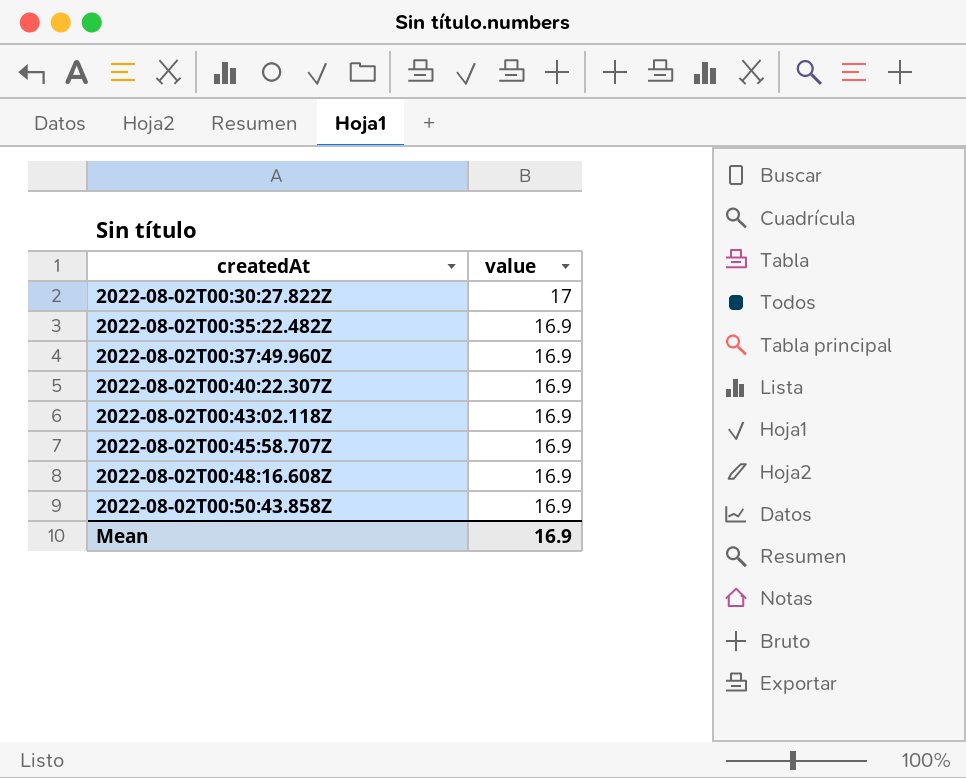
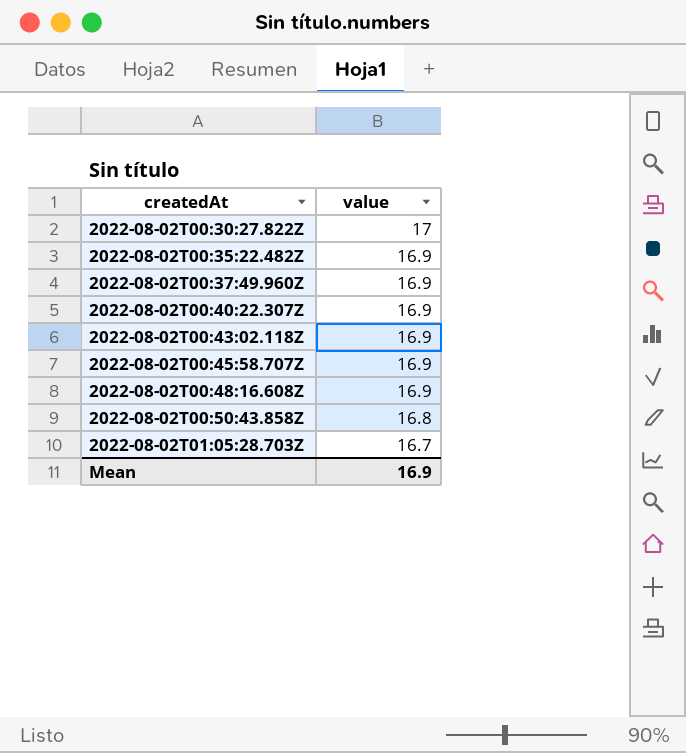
2022-08-02T00:50:43.858Z | value: 16.9 -> 16.8
row 2022-08-02T01:05:28.703Z: none -> 16.7

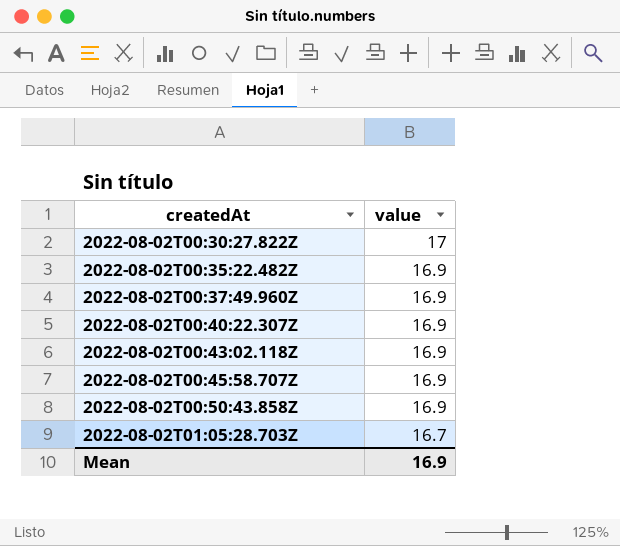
row 2022-08-02T00:48:16.608Z: 16.9 -> none
2022-08-02T00:50:43.858Z | value: 16.8 -> 16.9

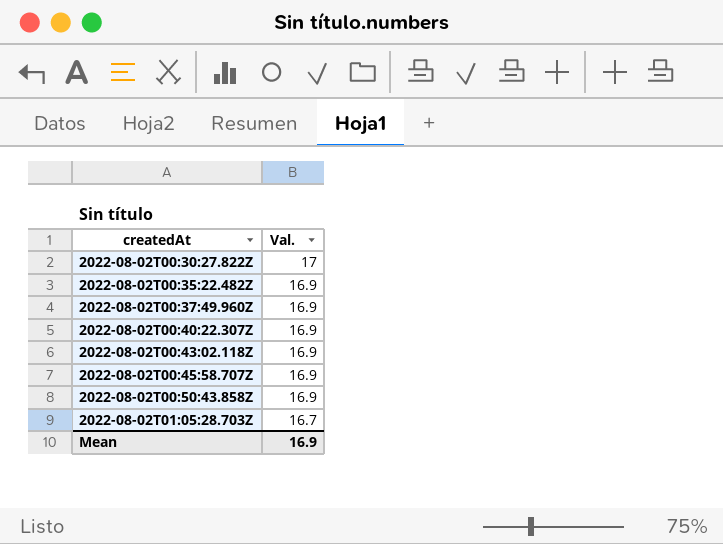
column name: value -> Val.

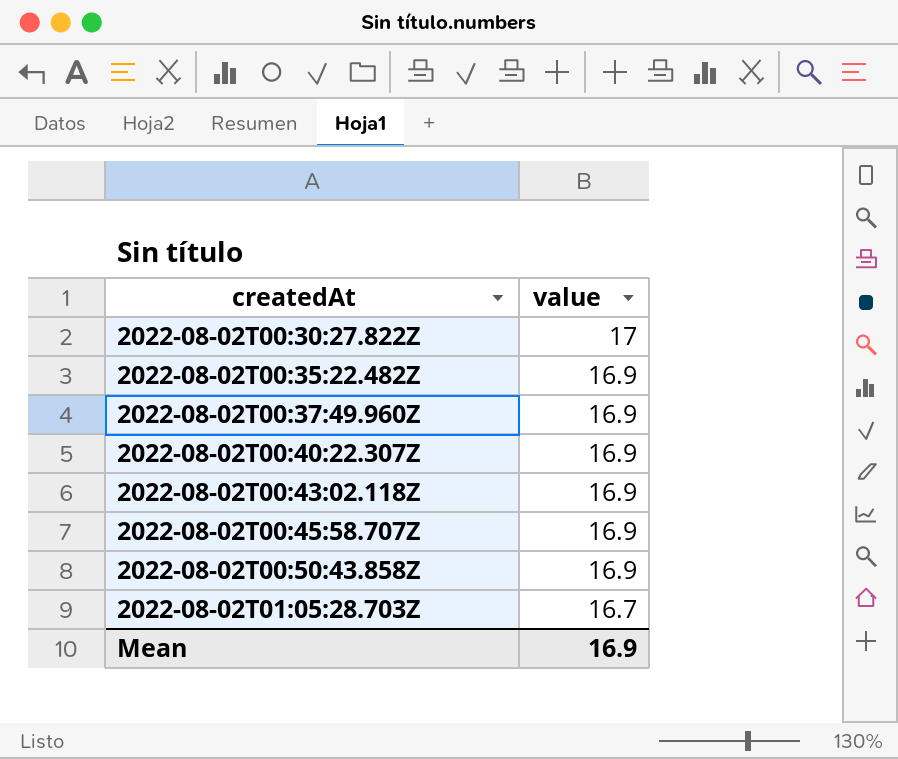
column name: Val. -> value

